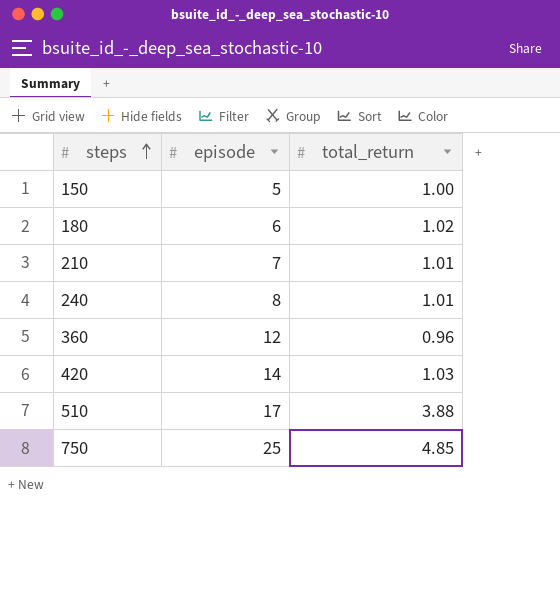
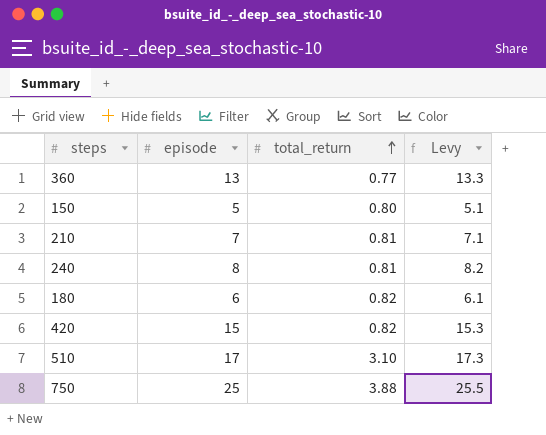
row order: steps ascending -> total_return ascending
column Levy | formula: none -> [episode] * 1.02
360 | episode: 12 -> 13
360 | total_return: 0.96 -> 0.77
150 | total_return: 1.00 -> 0.80
210 | total_return: 1.01 -> 0.81
240 | total_return: 1.01 -> 0.81
180 | total_return: 1.02 -> 0.82
420 | episode: 14 -> 15
420 | total_return: 1.03 -> 0.82
510 | total_return: 3.88 -> 3.10
750 | total_return: 4.85 -> 3.88

